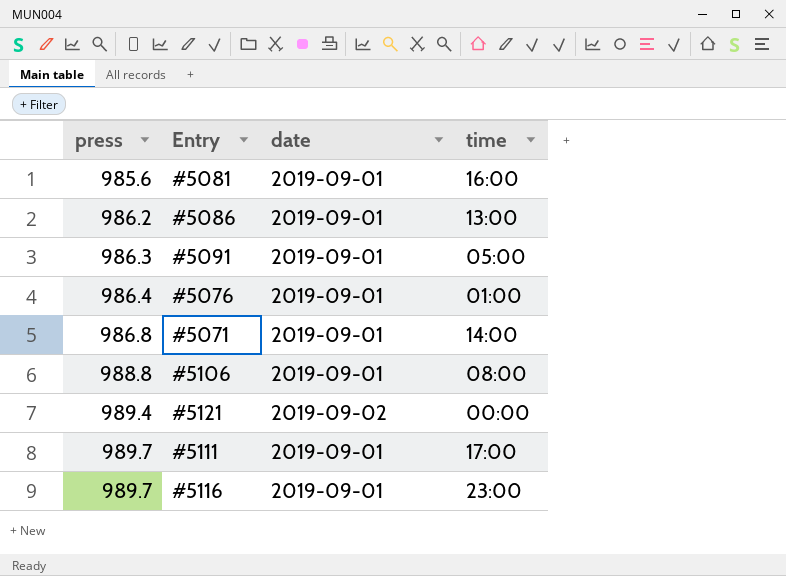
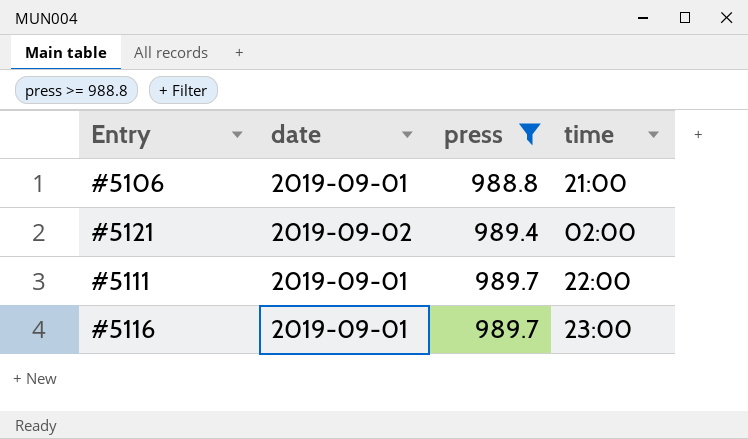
filter: none -> press >= 988.8
column press | position: 1 -> 3
#5106 | time: 08:00 -> 21:00
#5121 | time: 00:00 -> 02:00
#5111 | time: 17:00 -> 22:00

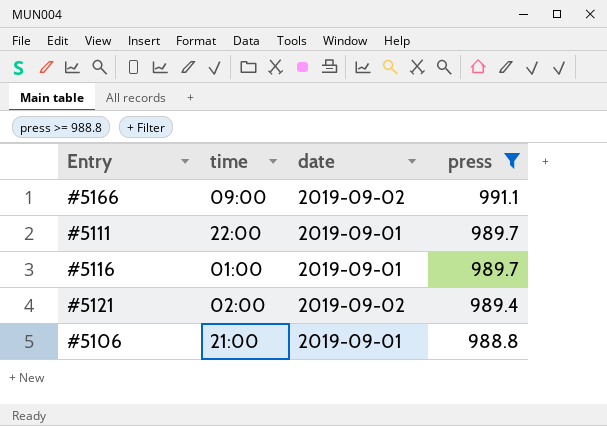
row order: press ascending -> press descending
column time | position: 4 -> 2
row #5166: none -> 09:00 | 2019-09-02 | 991.1
#5116 | time: 23:00 -> 01:00

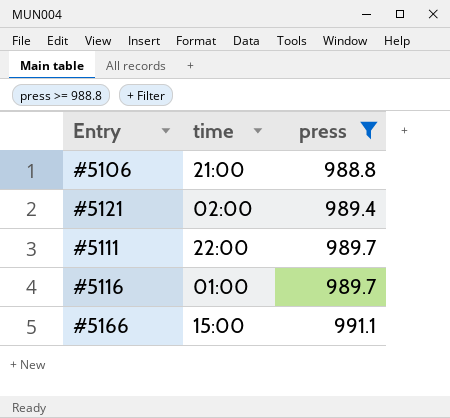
row order: press descending -> press ascending
column date | position: 3 -> none
#5166 | time: 09:00 -> 15:00

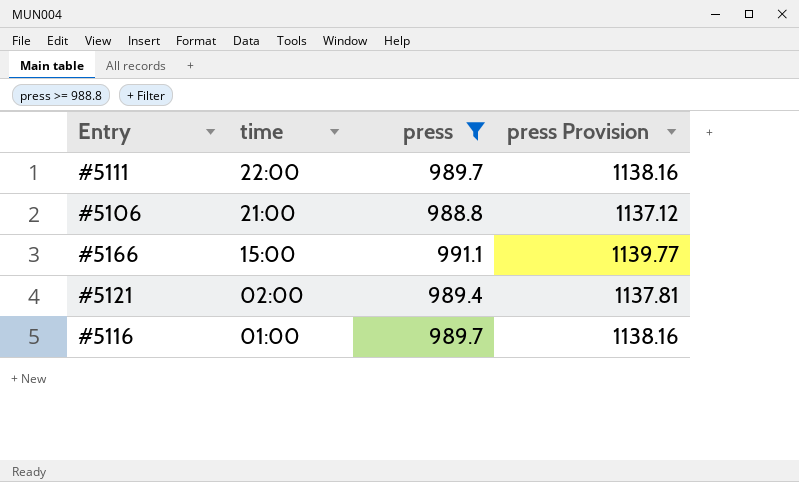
row order: press ascending -> time descending
column press Provision | formula: none -> [press] * 1.15

